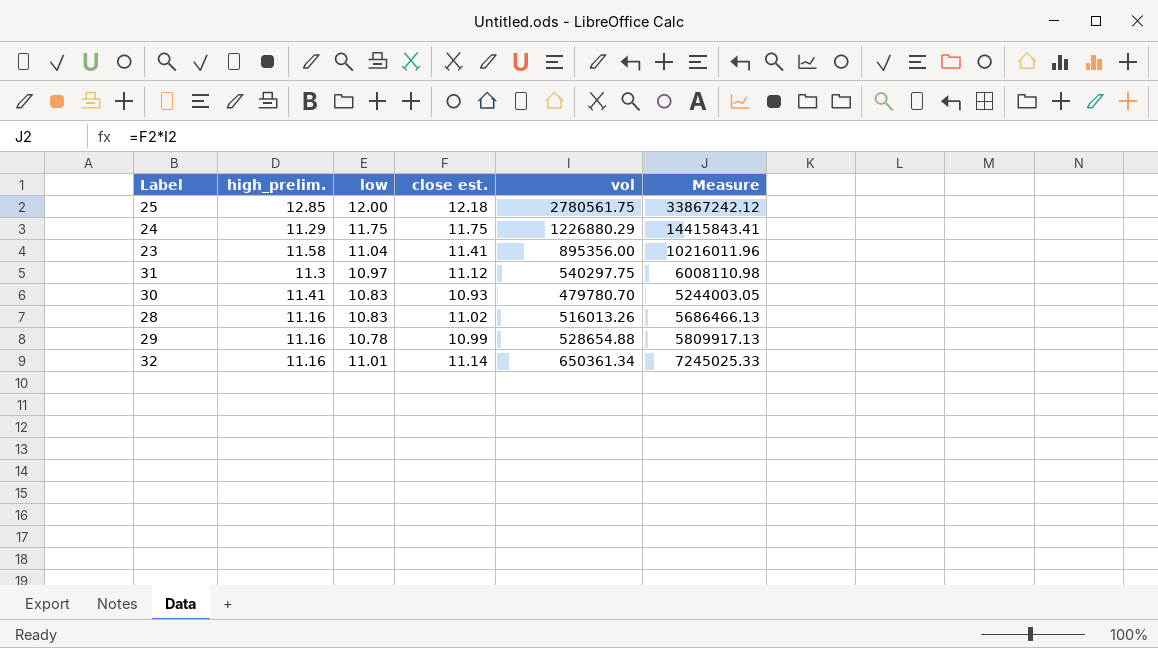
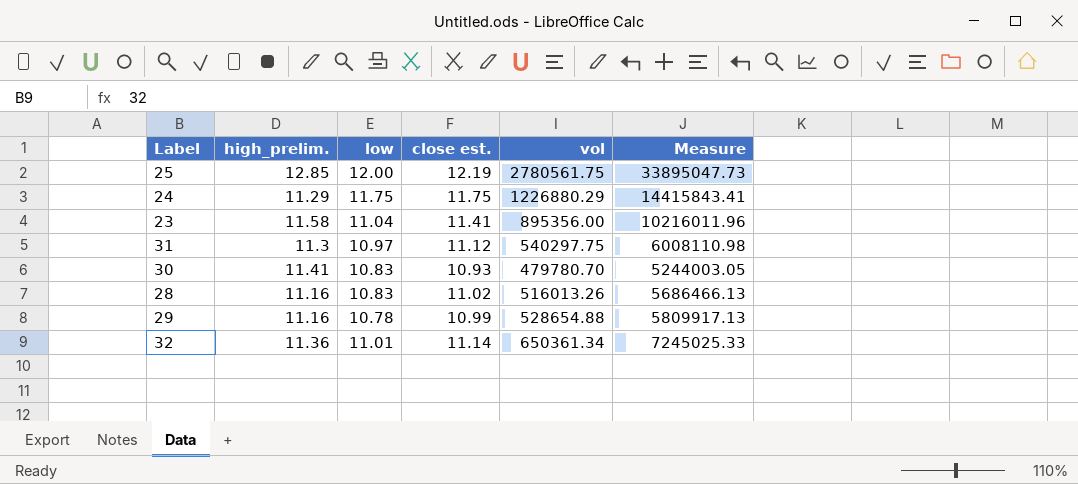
25 | close est.: 12.18 -> 12.19
25 | Measure: 33867242.12 -> 33895047.73
32 | high_prelim.: 11.16 -> 11.36

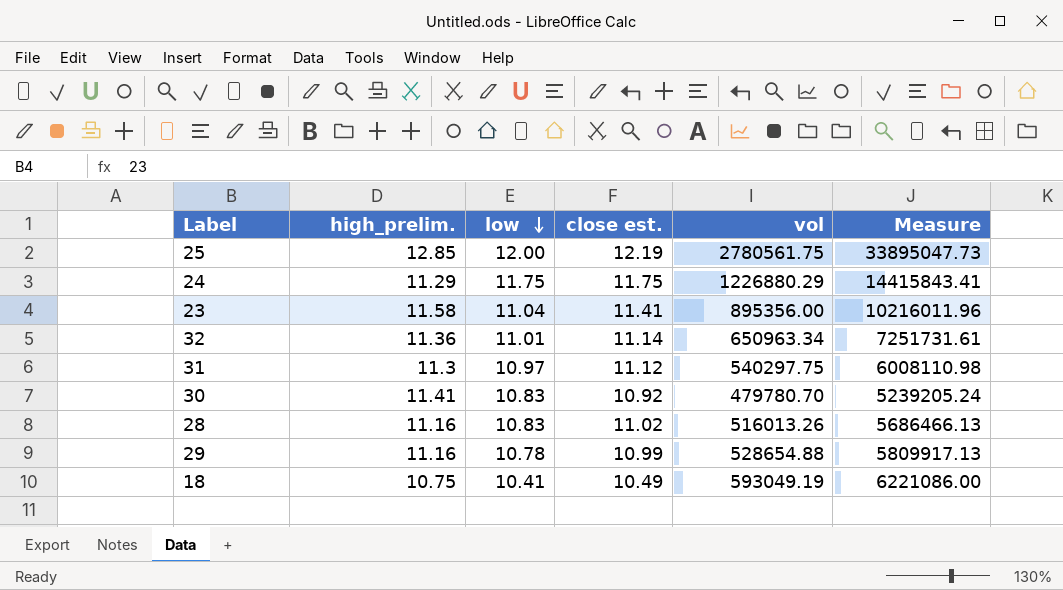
row order: none -> low descending
32 | vol: 650361.34 -> 650963.34
32 | Measure: 7245025.33 -> 7251731.61
30 | close est.: 10.93 -> 10.92
30 | Measure: 5244003.05 -> 5239205.24
row 18: none -> 10.75 | 10.41 | 10.49 | 593049.19 | 6221086.00

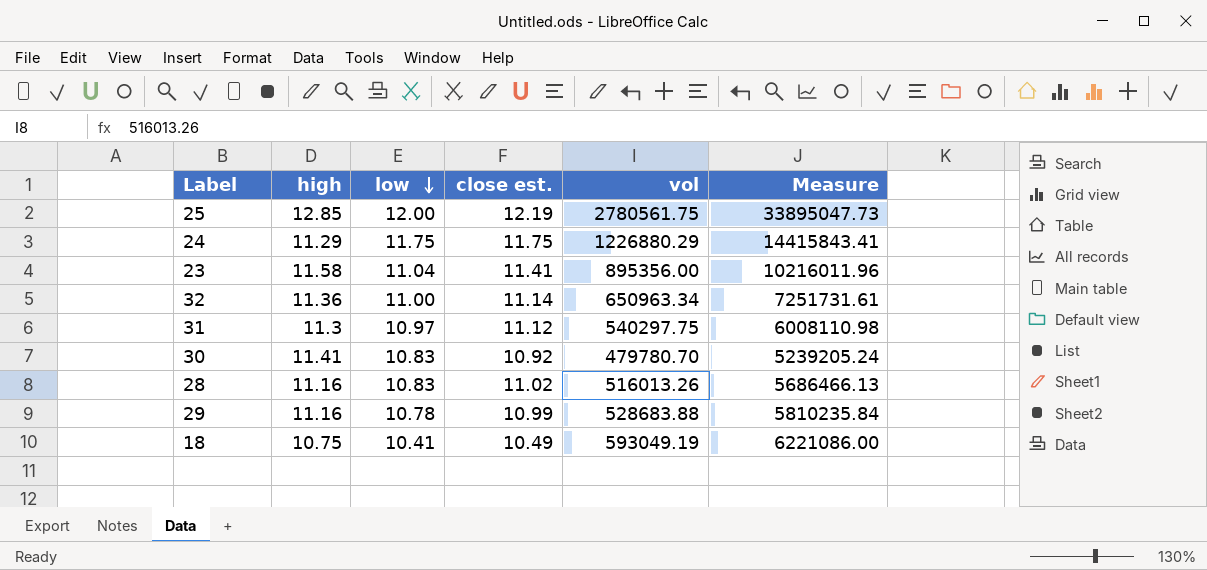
column name: high_prelim. -> high
32 | low: 11.01 -> 11.00
29 | vol: 528654.88 -> 528683.88
29 | Measure: 5809917.13 -> 5810235.84

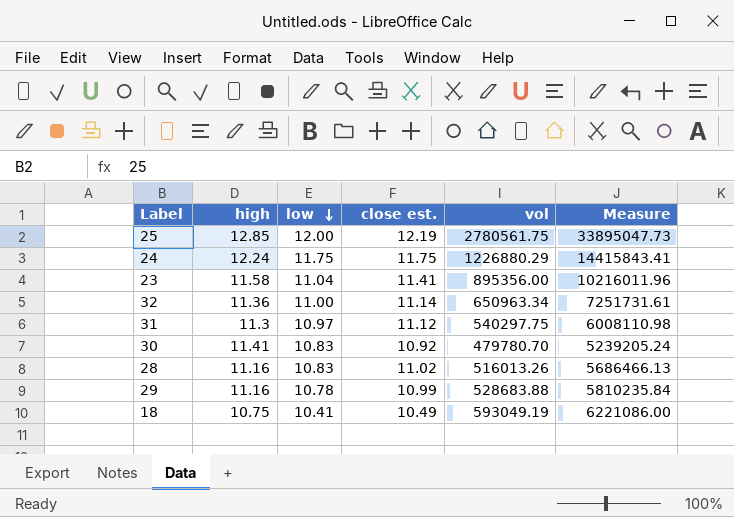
24 | high: 11.29 -> 12.24

